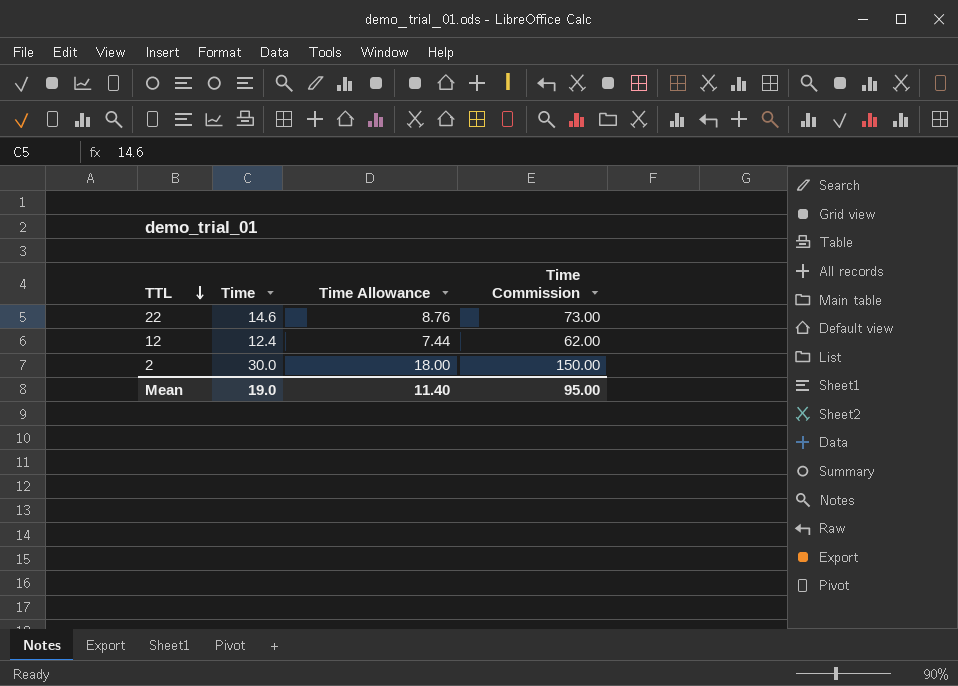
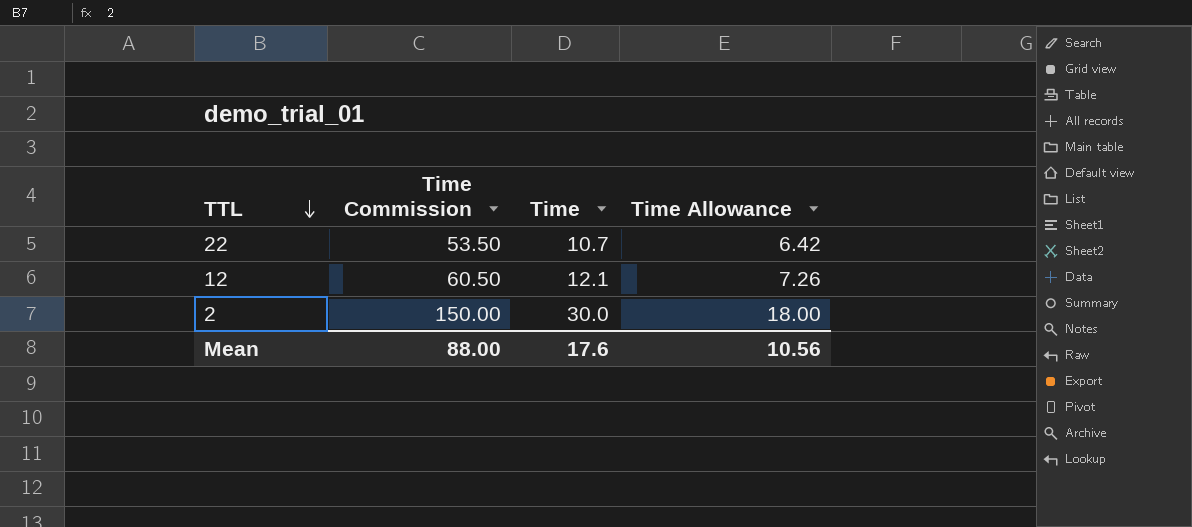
column Time Commission | position: 4 -> 2
22 | Time Commission: 73.00 -> 53.50
22 | Time: 14.6 -> 10.7
22 | Time Allowance: 8.76 -> 6.42
12 | Time Commission: 62.00 -> 60.50
12 | Time: 12.4 -> 12.1
12 | Time Allowance: 7.44 -> 7.26
Mean | Time Commission: 95.00 -> 88.00
Mean | Time: 19.0 -> 17.6
Mean | Time Allowance: 11.40 -> 10.56

